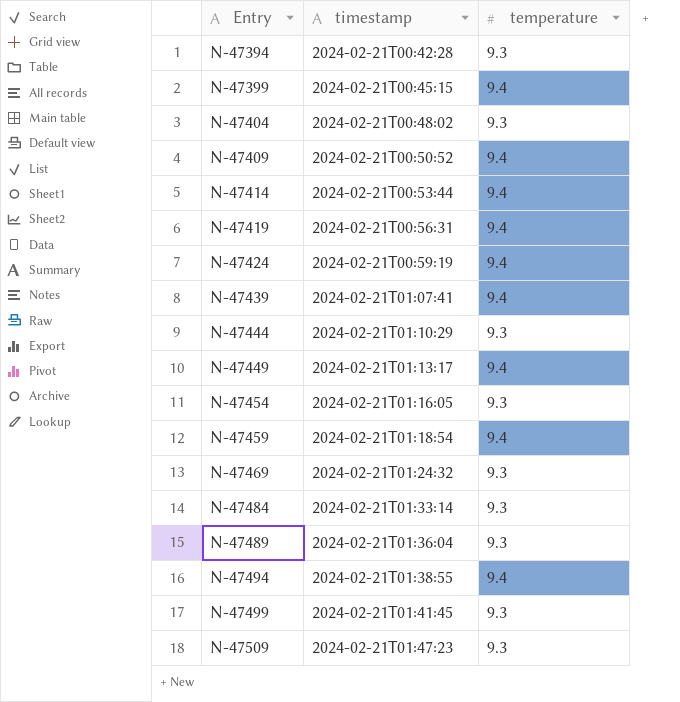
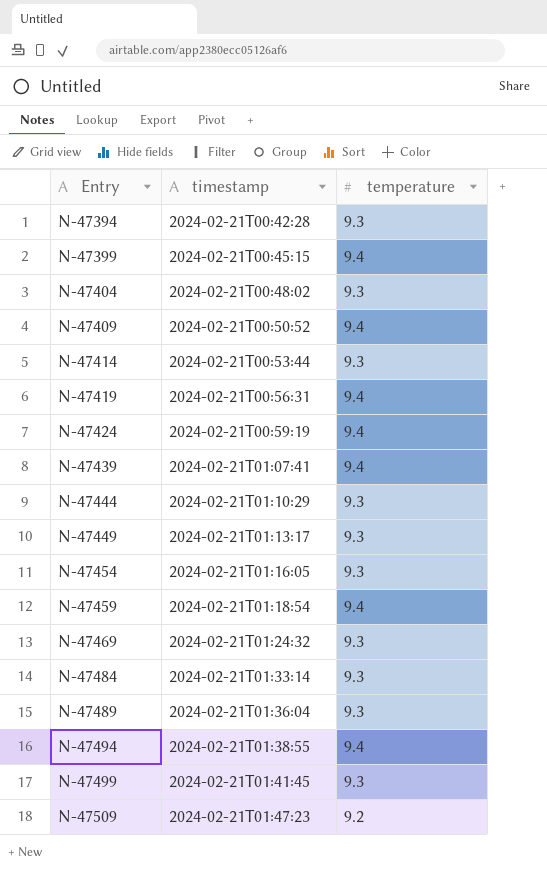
N-47414 | temperature: 9.4 -> 9.3
N-47449 | temperature: 9.4 -> 9.3
N-47509 | temperature: 9.3 -> 9.2

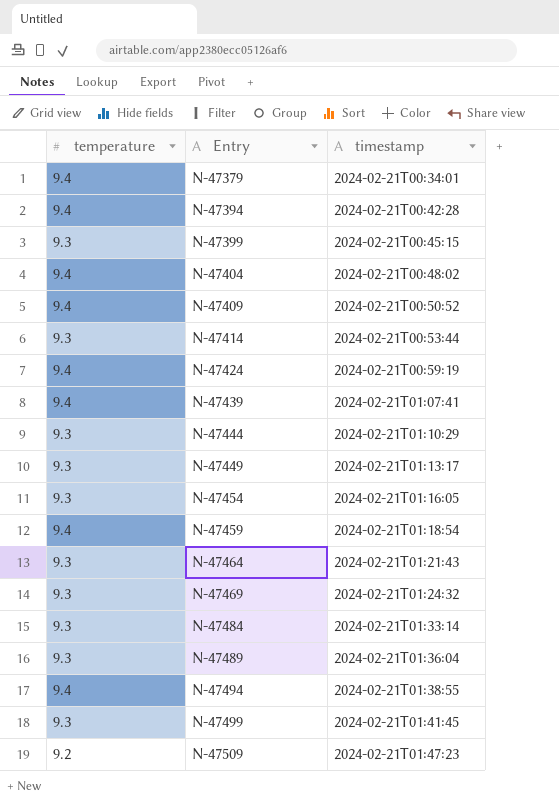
column temperature | position: 3 -> 1
row N-47419: 2024-02-21T00:56:31 | 9.4 -> none
row N-47379: none -> 9.4 | 2024-02-21T00:34:01
N-47394 | temperature: 9.3 -> 9.4
N-47399 | temperature: 9.4 -> 9.3
N-47404 | temperature: 9.3 -> 9.4
row N-47464: none -> 9.3 | 2024-02-21T01:21:43

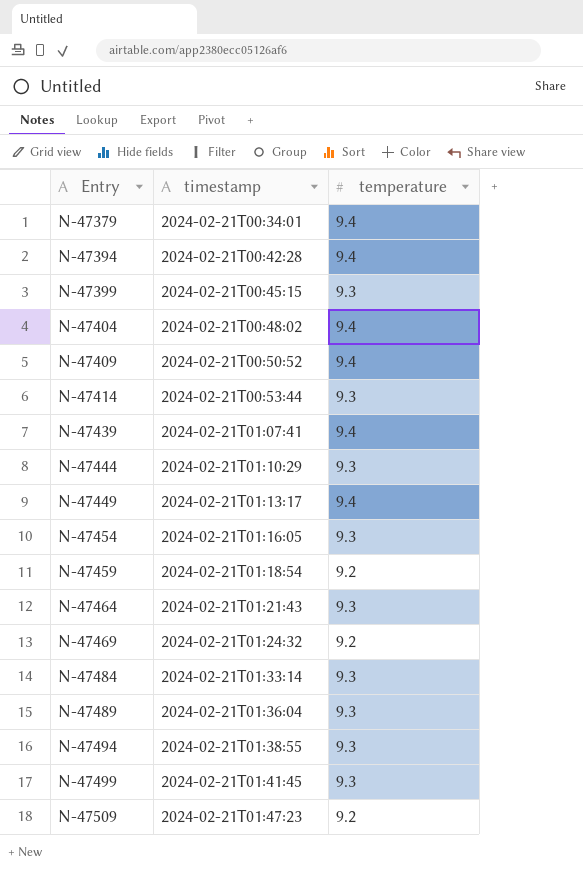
column temperature | position: 1 -> 3
row N-47424: 9.4 | 2024-02-21T00:59:19 -> none
N-47449 | temperature: 9.3 -> 9.4
N-47459 | temperature: 9.4 -> 9.2
N-47469 | temperature: 9.3 -> 9.2
N-47494 | temperature: 9.4 -> 9.3

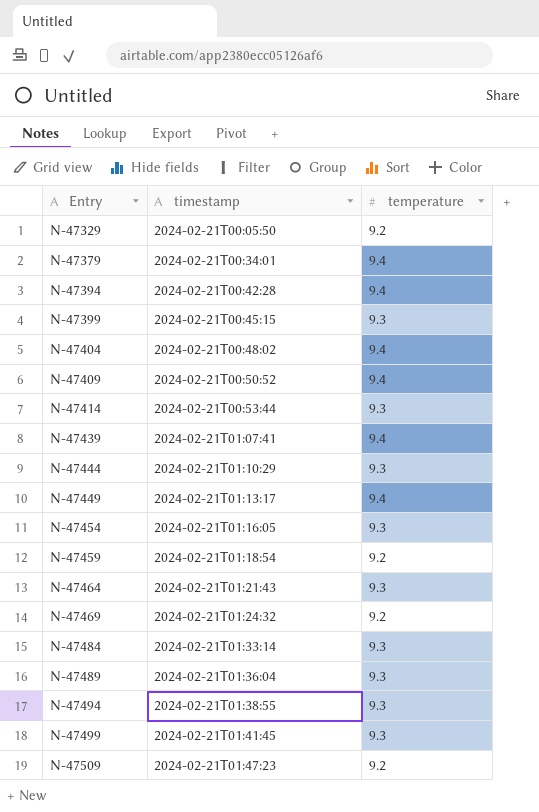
row N-47329: none -> 2024-02-21T00:05:50 | 9.2

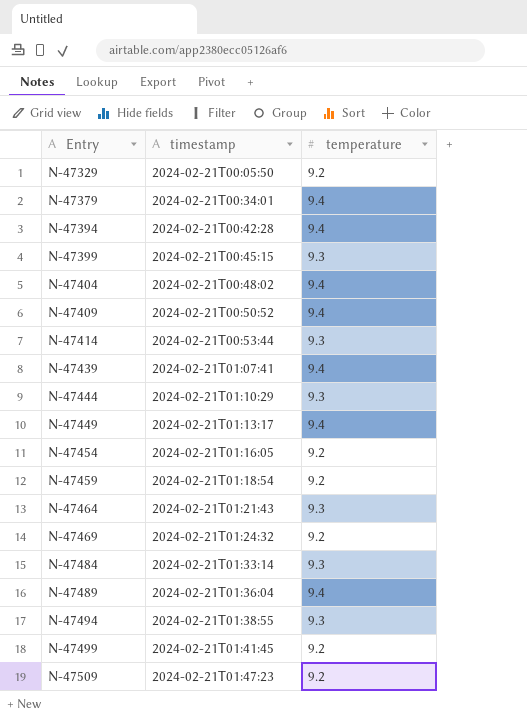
N-47454 | temperature: 9.3 -> 9.2
N-47489 | temperature: 9.3 -> 9.4
N-47499 | temperature: 9.3 -> 9.2

